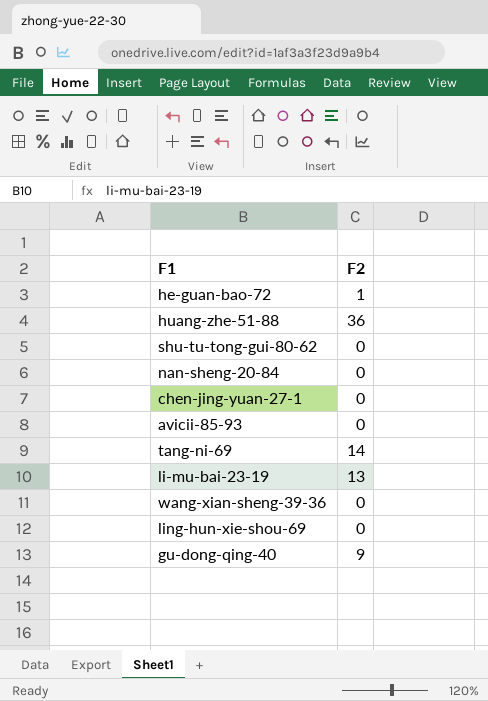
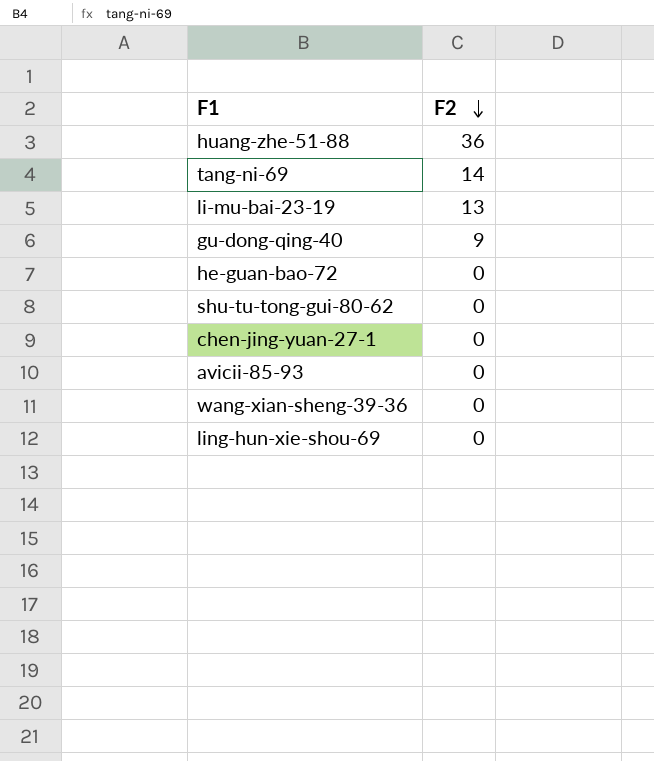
row order: none -> F2 descending
row nan-sheng-20-84: 0 -> none
he-guan-bao-72 | F2: 1 -> 0

